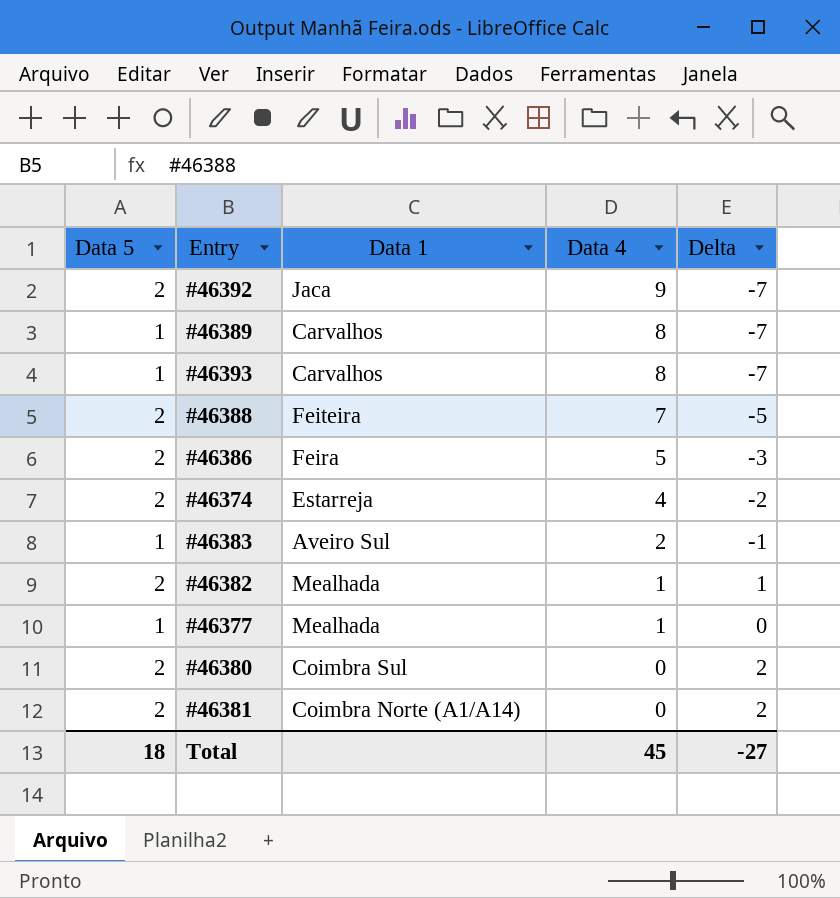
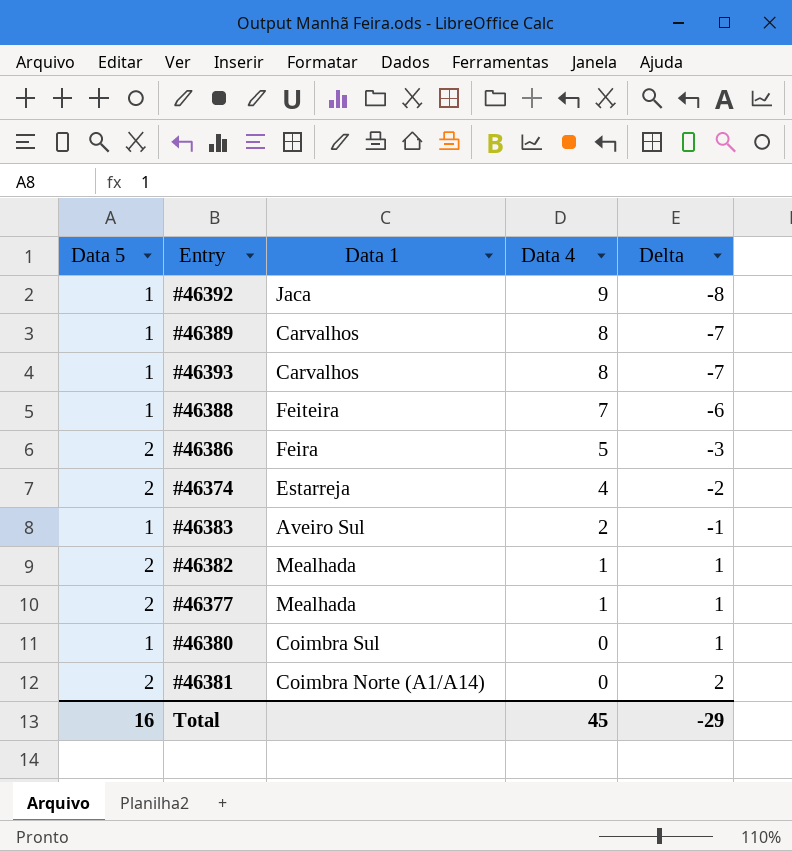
#46392 | Data 5: 2 -> 1
#46392 | Delta: -7 -> -8
#46388 | Data 5: 2 -> 1
#46388 | Delta: -5 -> -6
#46377 | Data 5: 1 -> 2
#46377 | Delta: 0 -> 1
#46380 | Data 5: 2 -> 1
#46380 | Delta: 2 -> 1
Total | Data 5: 18 -> 16
Total | Delta: -27 -> -29

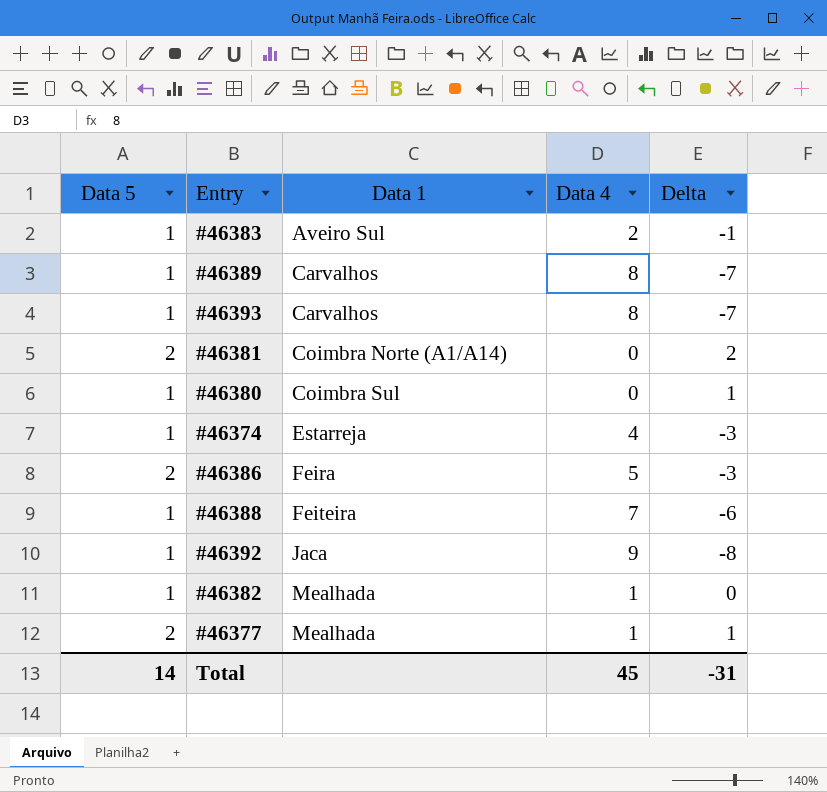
row order: Data 4 descending -> Data 1 ascending
#46374 | Data 5: 2 -> 1
#46374 | Delta: -2 -> -3
#46382 | Data 5: 2 -> 1
#46382 | Delta: 1 -> 0
Total | Data 5: 16 -> 14
Total | Delta: -29 -> -31

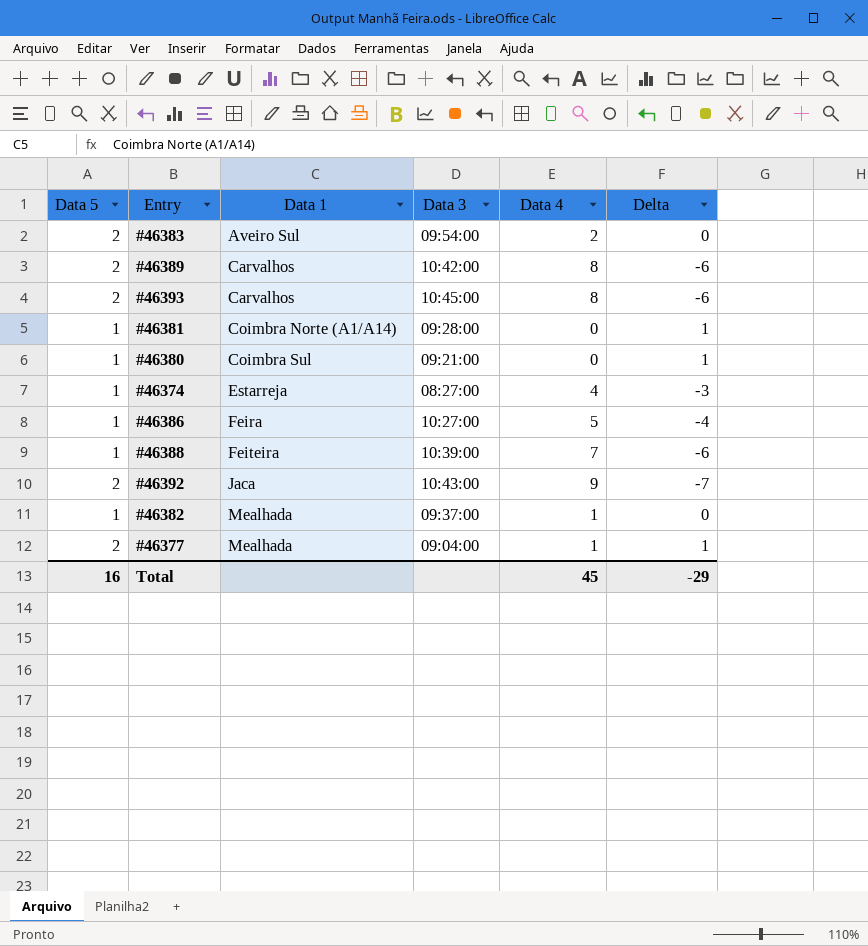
column Data 3 | position: none -> 4
#46383 | Data 5: 1 -> 2
#46383 | Delta: -1 -> 0
#46389 | Data 5: 1 -> 2
#46389 | Delta: -7 -> -6
#46393 | Data 5: 1 -> 2
#46393 | Delta: -7 -> -6
#46381 | Data 5: 2 -> 1
#46381 | Delta: 2 -> 1
#46386 | Data 5: 2 -> 1
#46386 | Delta: -3 -> -4
#46392 | Data 5: 1 -> 2
#46392 | Delta: -8 -> -7
Total | Data 5: 14 -> 16
Total | Delta: -31 -> -29

